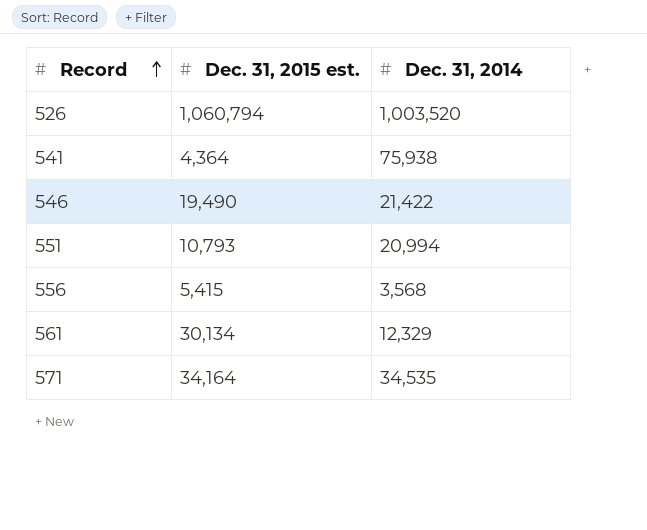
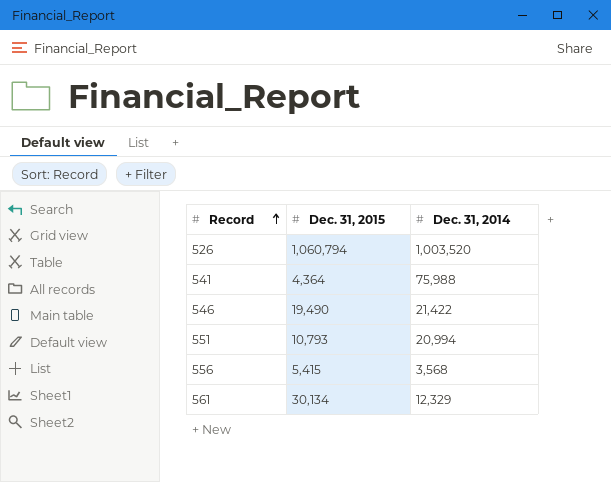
column name: Dec. 31, 2015 est. -> Dec. 31, 2015
row 571: 34,164 | 34,535 -> none
541 | Dec. 31, 2014: 75,938 -> 75,988

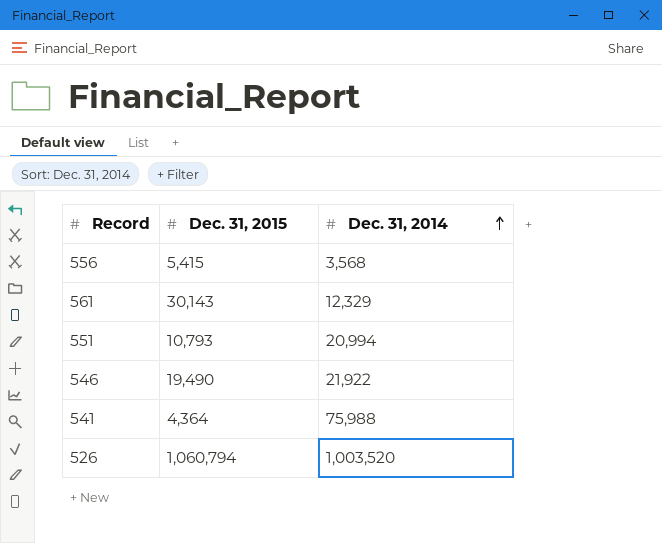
row order: Record ascending -> Dec. 31, 2014 ascending
561 | Dec. 31, 2015: 30,134 -> 30,143
546 | Dec. 31, 2014: 21,422 -> 21,922

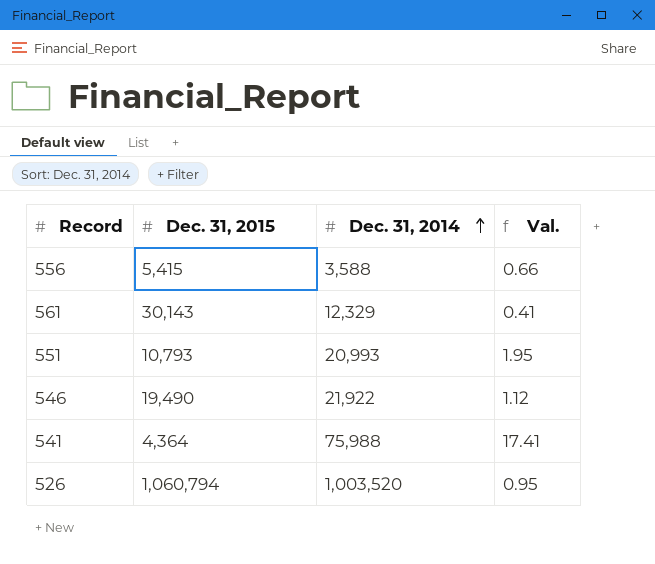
column Val. | formula: none -> [Dec. 31, 2014] / [Dec. 31, 2015]
556 | Dec. 31, 2014: 3,568 -> 3,588
551 | Dec. 31, 2014: 20,994 -> 20,993

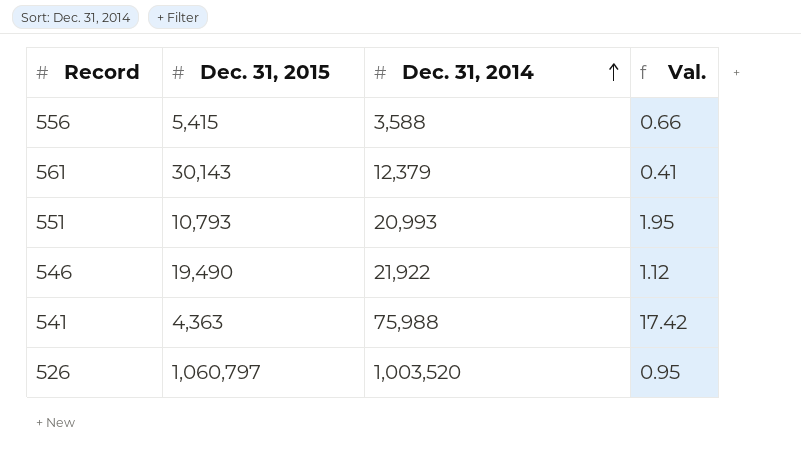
561 | Dec. 31, 2014: 12,329 -> 12,379
541 | Dec. 31, 2015: 4,364 -> 4,363
541 | Val.: 17.41 -> 17.42
526 | Dec. 31, 2015: 1,060,794 -> 1,060,797

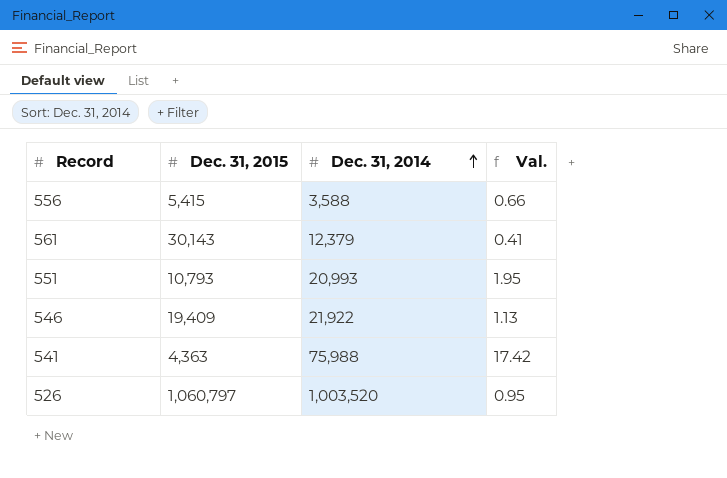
546 | Dec. 31, 2015: 19,490 -> 19,409
546 | Val.: 1.12 -> 1.13

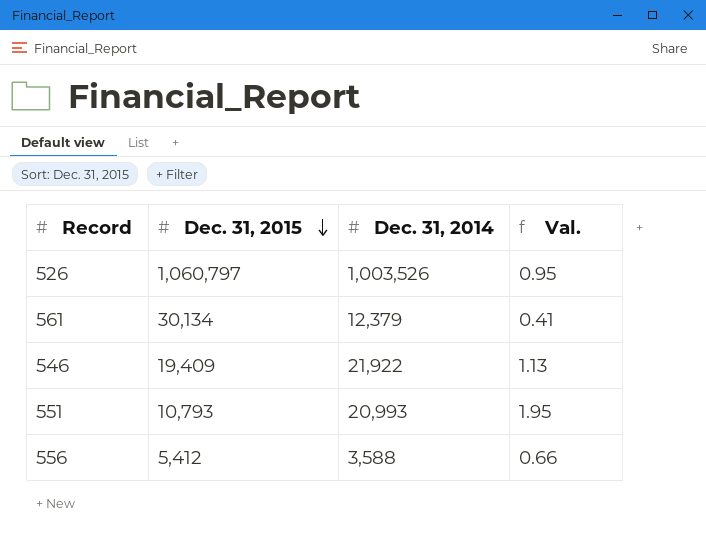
row order: Dec. 31, 2014 ascending -> Dec. 31, 2015 descending
row 541: 4,363 | 75,988 | 17.42 -> none
526 | Dec. 31, 2014: 1,003,520 -> 1,003,526
561 | Dec. 31, 2015: 30,143 -> 30,134
556 | Dec. 31, 2015: 5,415 -> 5,412

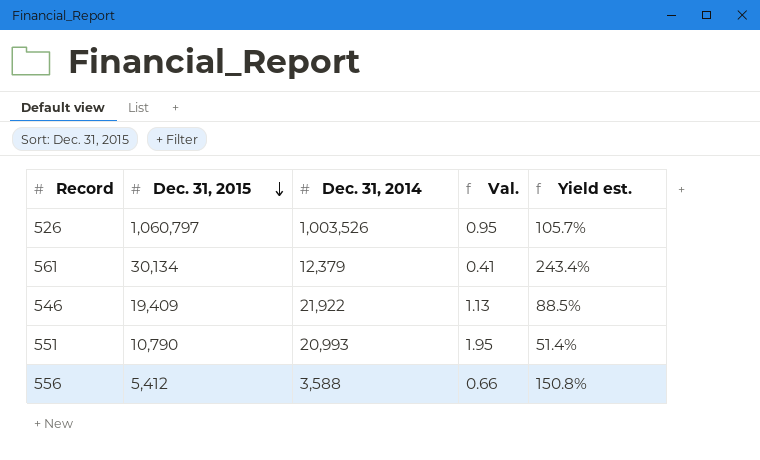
column Yield est. | formula: none -> [Dec. 31, 2015] / [Dec. 31, 2014]
551 | Dec. 31, 2015: 10,793 -> 10,790

